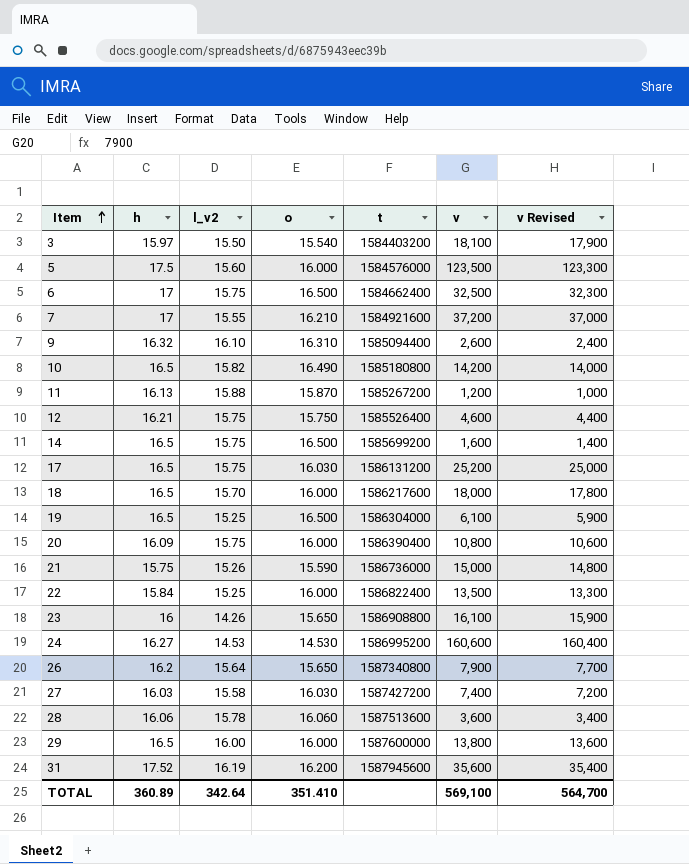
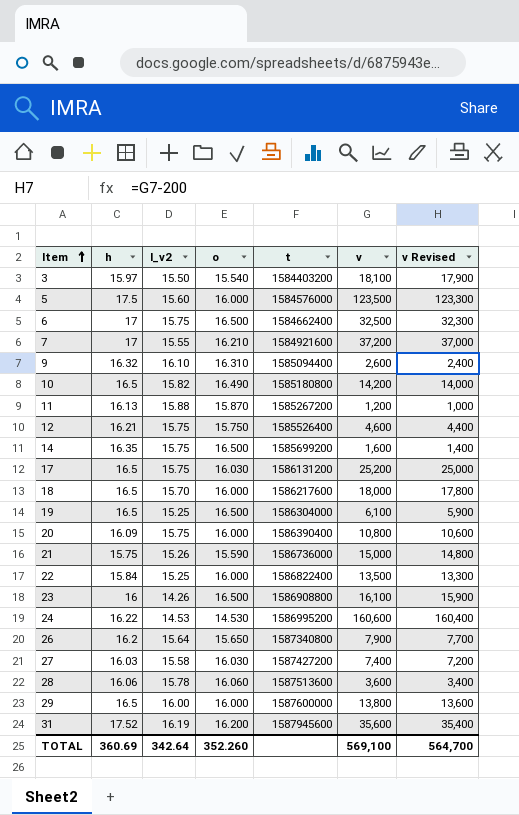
14 | h: 16.5 -> 16.35
23 | o: 15.650 -> 16.500
24 | h: 16.27 -> 16.22
TOTAL | h: 360.89 -> 360.69
TOTAL | o: 351.410 -> 352.260

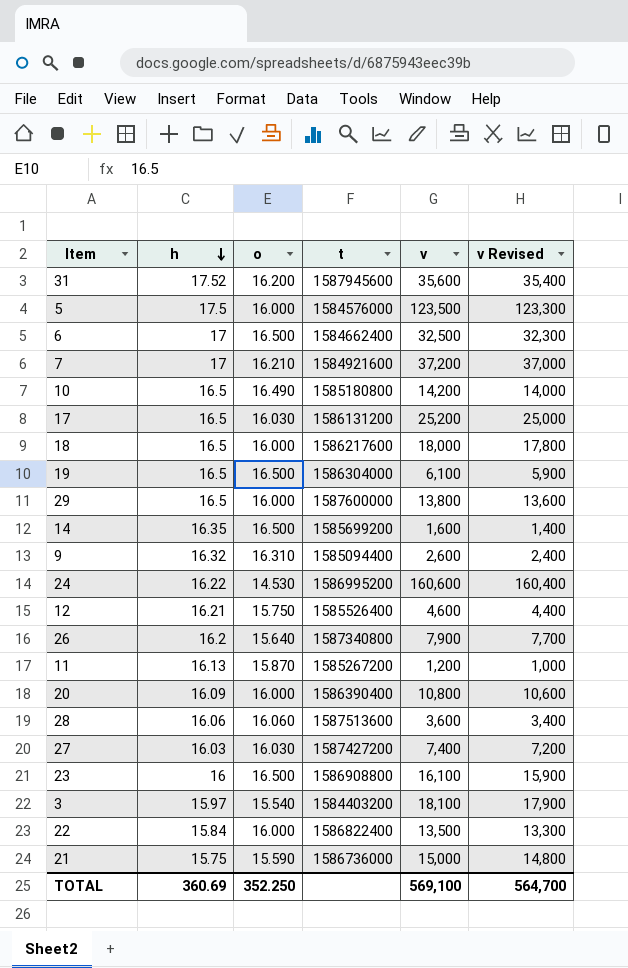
row order: Item ascending -> h descending
column l_v2 | position: 3 -> none
26 | o: 15.650 -> 15.640
TOTAL | o: 352.260 -> 352.250

